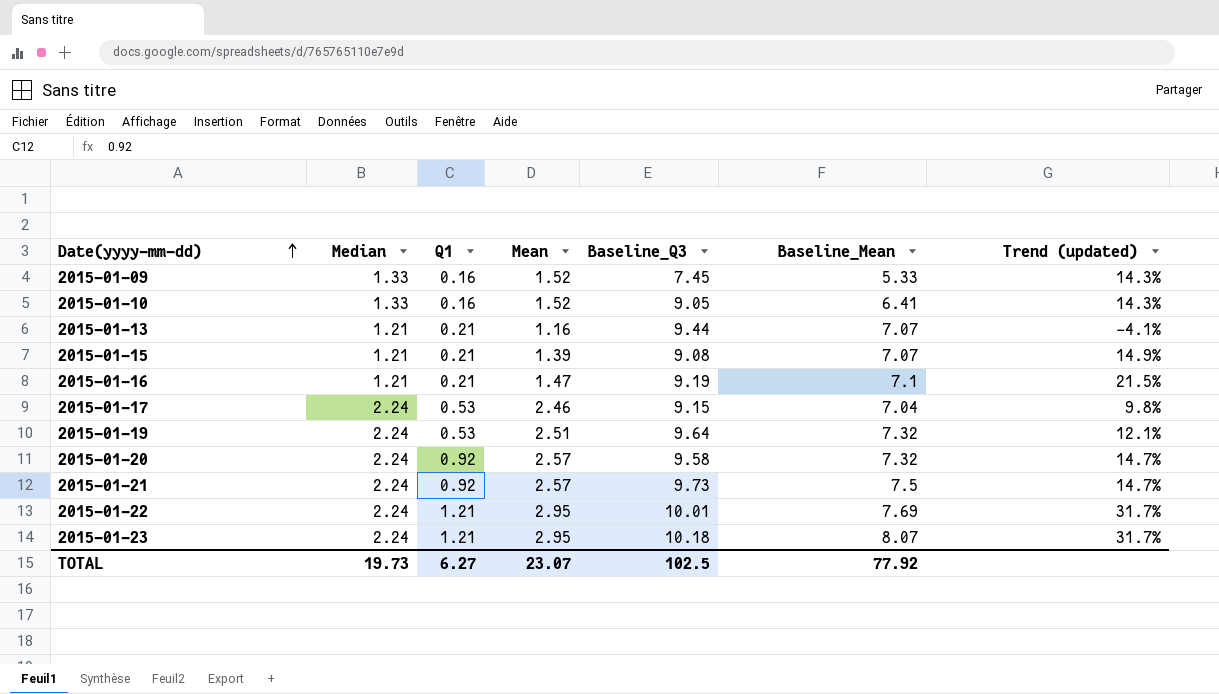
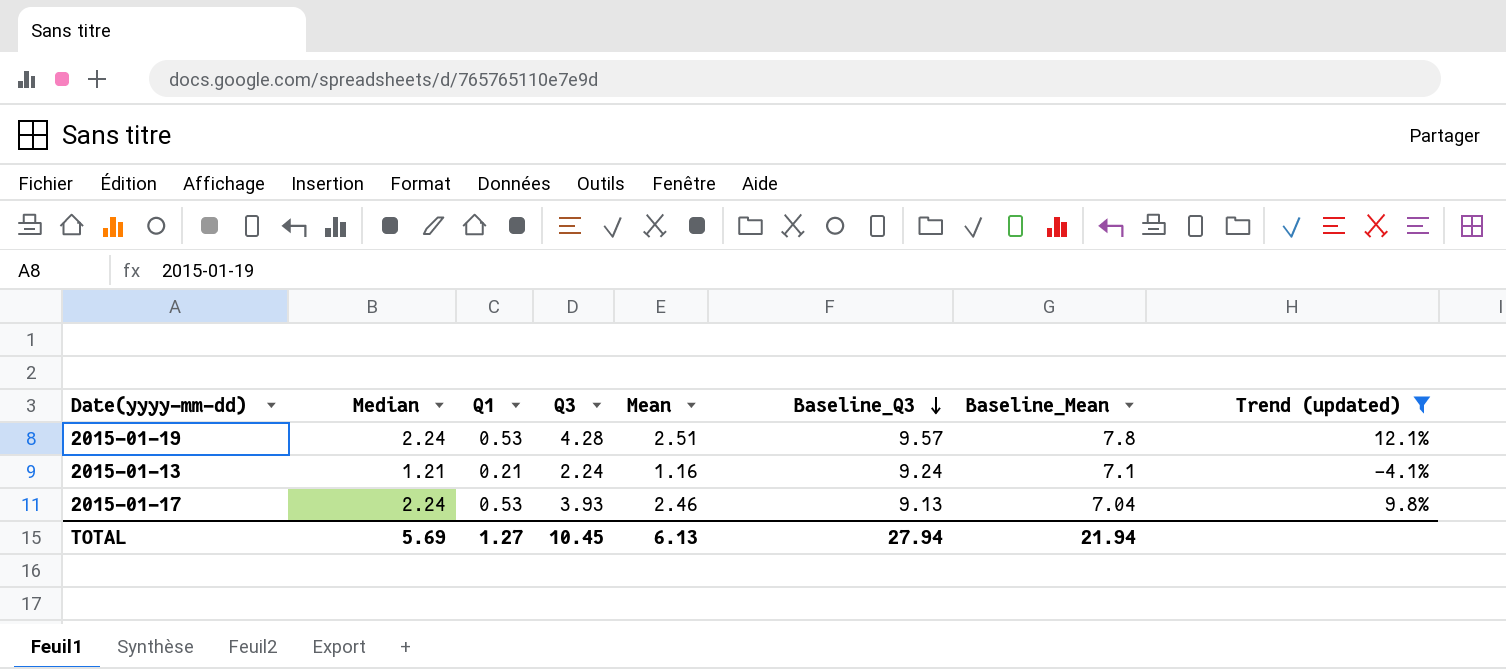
filter: none -> Trend (updated) <= 12.1%
row order: Date(yyyy-mm-dd) ascending -> Baseline_Q3 descending
column Q3 | position: none -> 4
2015-01-19 | Baseline_Q3: 9.64 -> 9.57
2015-01-19 | Baseline_Mean: 7.32 -> 7.8
2015-01-13 | Baseline_Q3: 9.44 -> 9.24
2015-01-13 | Baseline_Mean: 7.07 -> 7.1
2015-01-17 | Baseline_Q3: 9.15 -> 9.13
TOTAL | Median: 19.73 -> 5.69
TOTAL | Q1: 6.27 -> 1.27
TOTAL | Mean: 23.07 -> 6.13
TOTAL | Baseline_Q3: 102.5 -> 27.94
TOTAL | Baseline_Mean: 77.92 -> 21.94

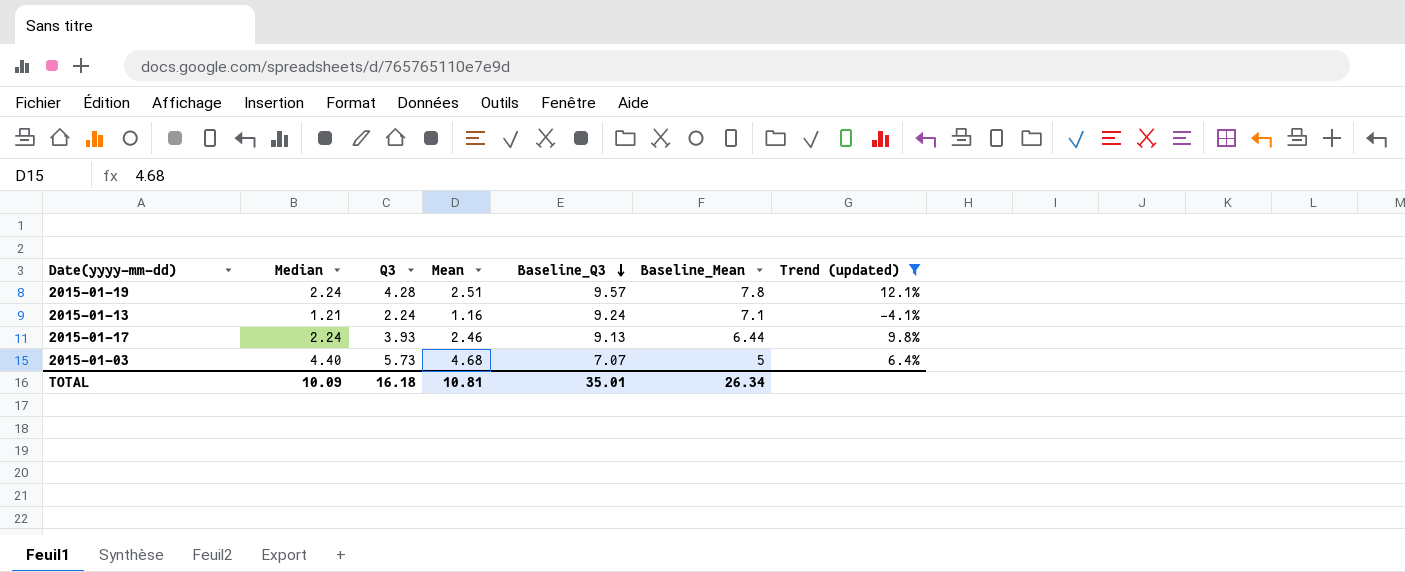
column Q1 | position: 3 -> none
2015-01-17 | Baseline_Mean: 7.04 -> 6.44
row 2015-01-03: none -> 4.40 | 5.73 | 4.68 | 7.07 | 5 | 6.4%
TOTAL | Median: 5.69 -> 10.09
TOTAL | Q3: 10.45 -> 16.18
TOTAL | Mean: 6.13 -> 10.81
TOTAL | Baseline_Q3: 27.94 -> 35.01
TOTAL | Baseline_Mean: 21.94 -> 26.34

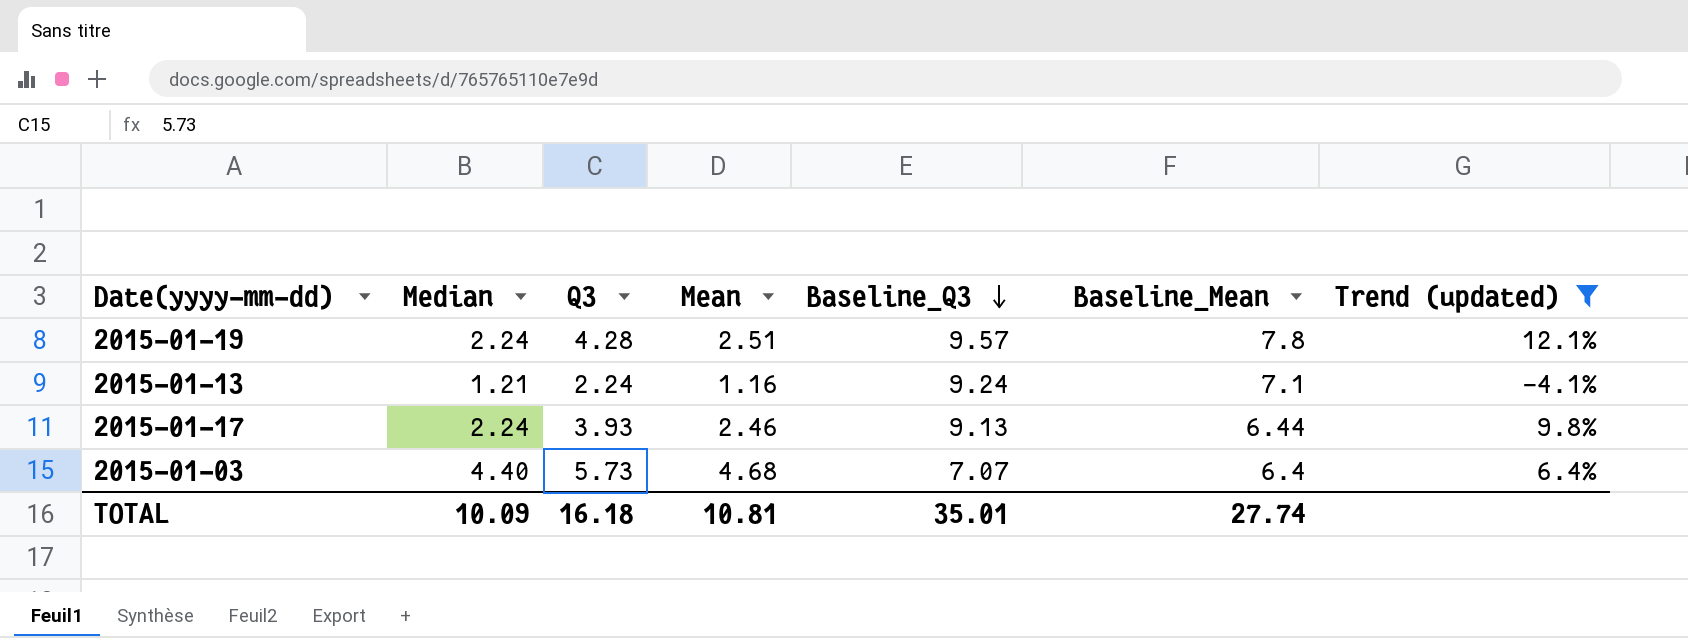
2015-01-03 | Baseline_Mean: 5 -> 6.4
TOTAL | Baseline_Mean: 26.34 -> 27.74

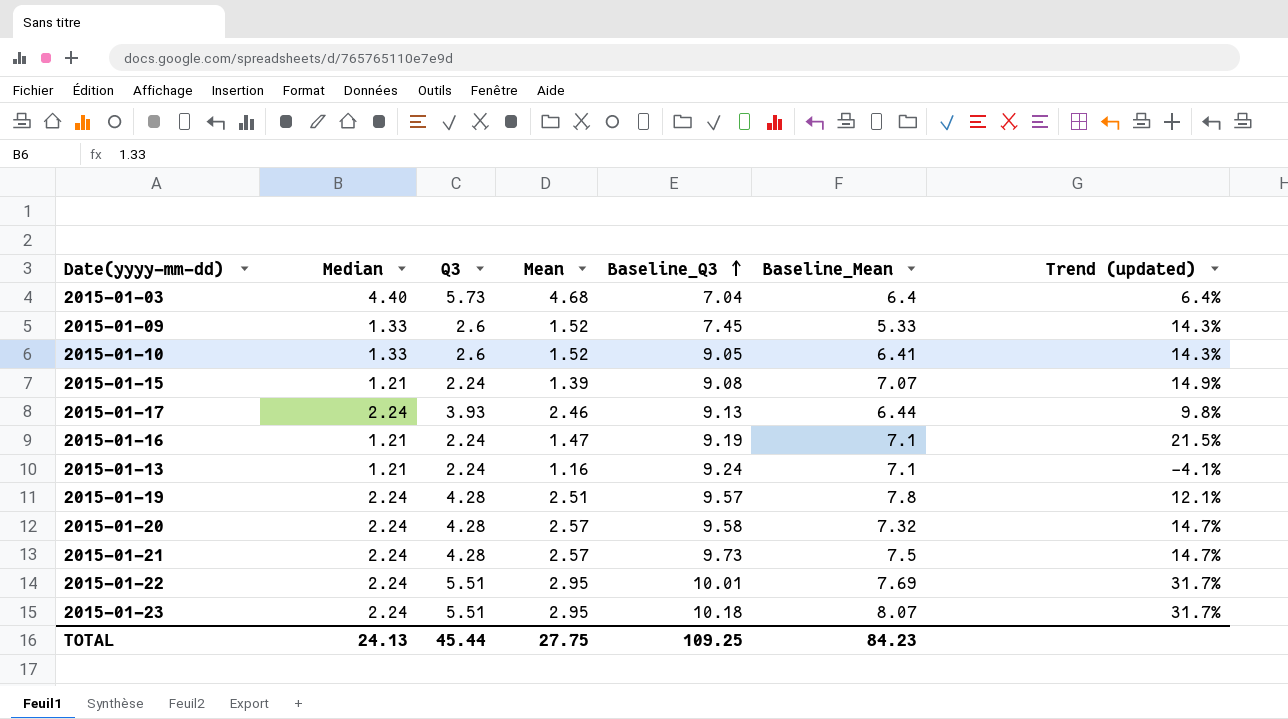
filter: Trend (updated) <= 12.1% -> none
row order: Baseline_Q3 descending -> Baseline_Q3 ascending
2015-01-03 | Baseline_Q3: 7.07 -> 7.04
TOTAL | Median: 10.09 -> 24.13
TOTAL | Q3: 16.18 -> 45.44
TOTAL | Mean: 10.81 -> 27.75
TOTAL | Baseline_Q3: 35.01 -> 109.25
TOTAL | Baseline_Mean: 27.74 -> 84.23

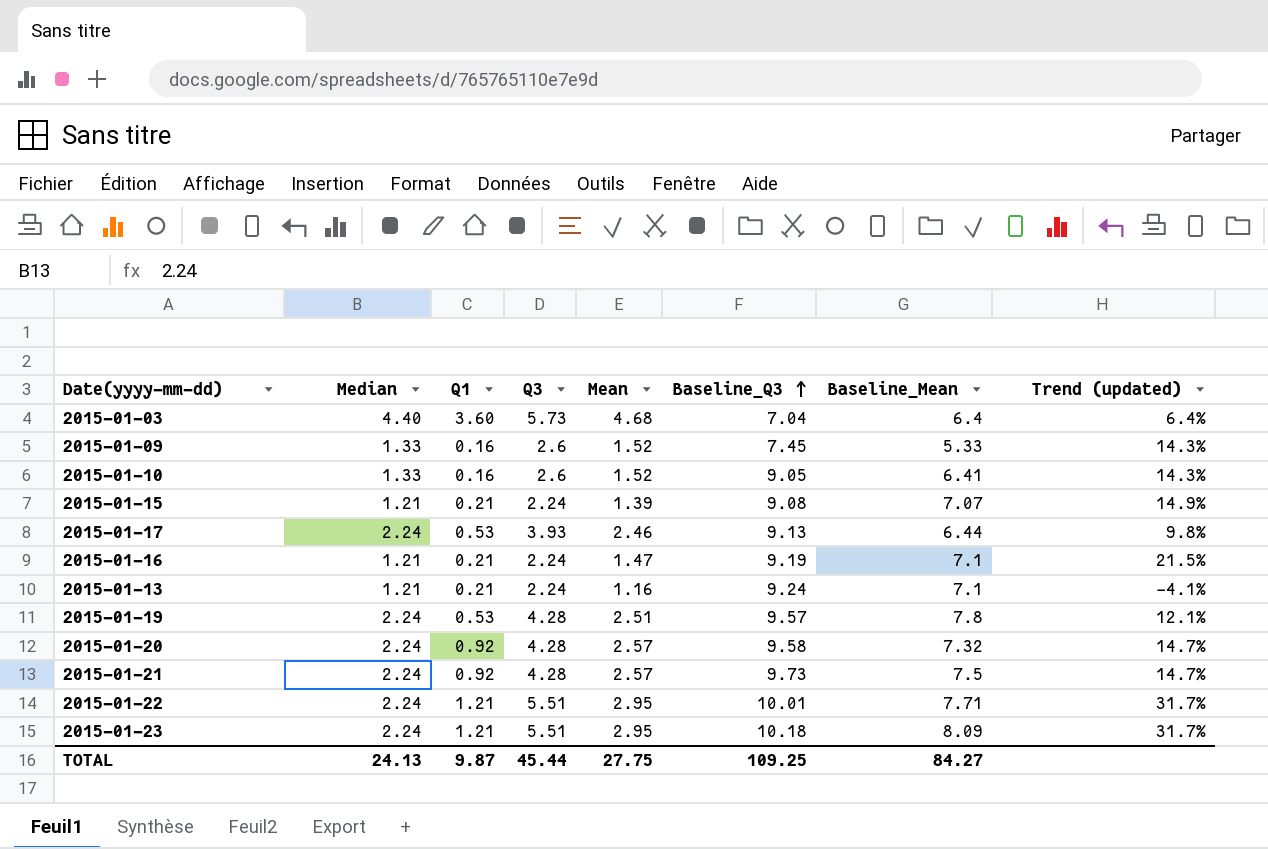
column Q1 | position: none -> 3
2015-01-22 | Baseline_Mean: 7.69 -> 7.71
2015-01-23 | Baseline_Mean: 8.07 -> 8.09
TOTAL | Baseline_Mean: 84.23 -> 84.27

